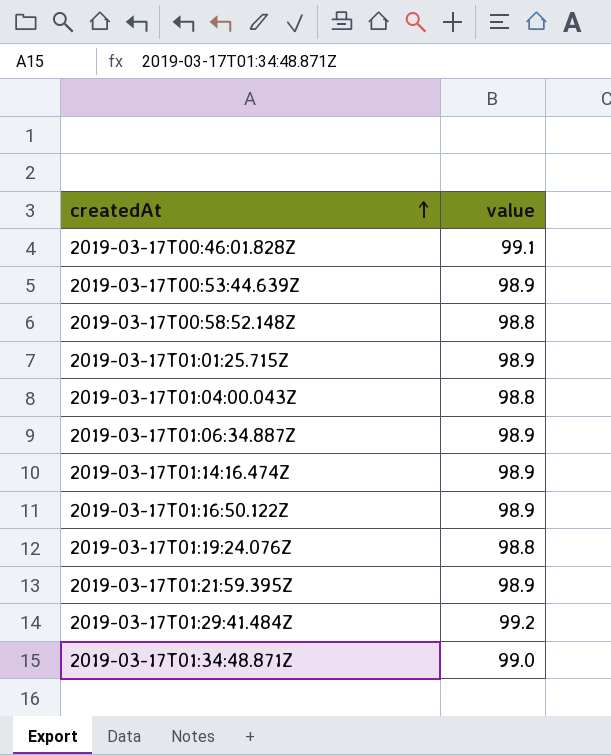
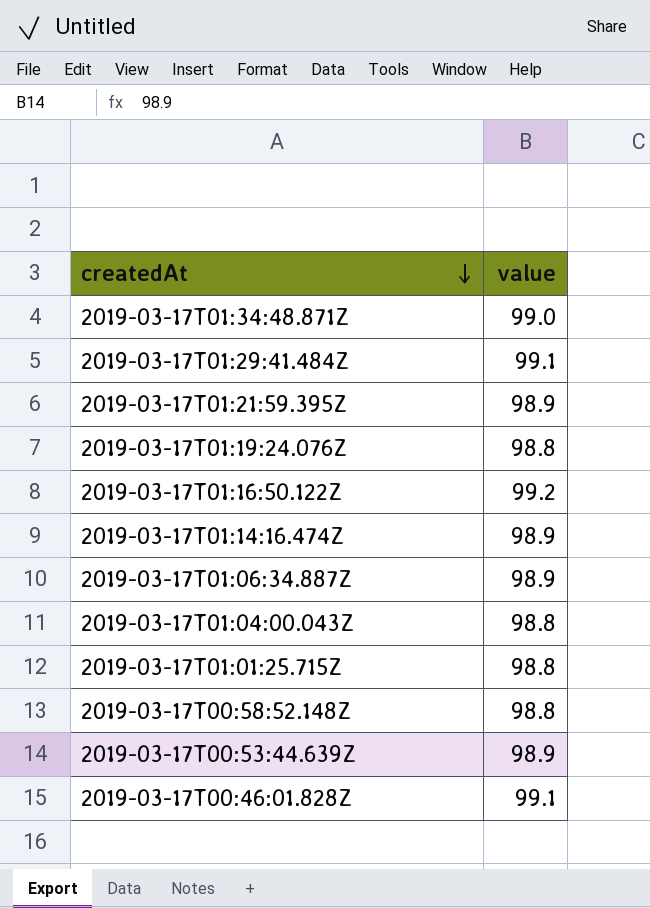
row order: createdAt ascending -> createdAt descending
2019-03-17T01:29:41.484Z | value: 99.2 -> 99.1
2019-03-17T01:16:50.122Z | value: 98.9 -> 99.2
2019-03-17T01:01:25.715Z | value: 98.9 -> 98.8

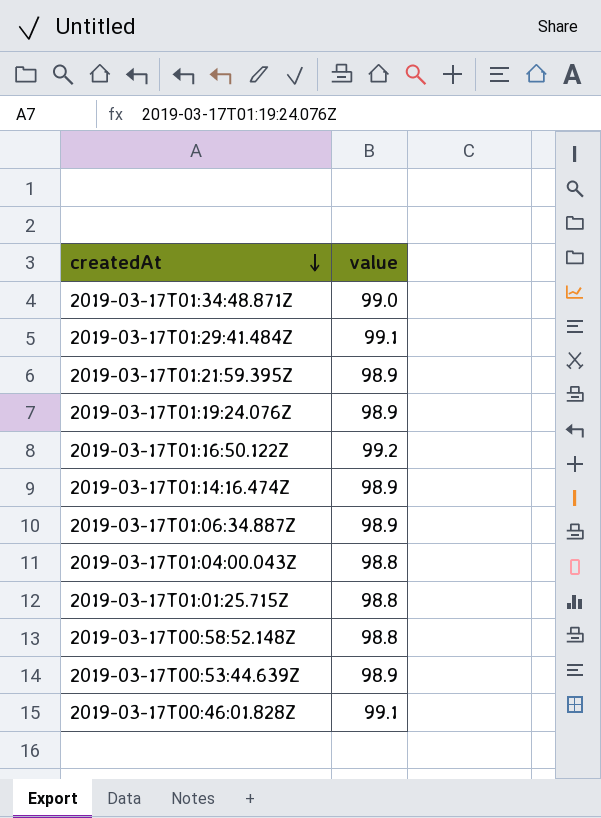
2019-03-17T01:19:24.076Z | value: 98.8 -> 98.9

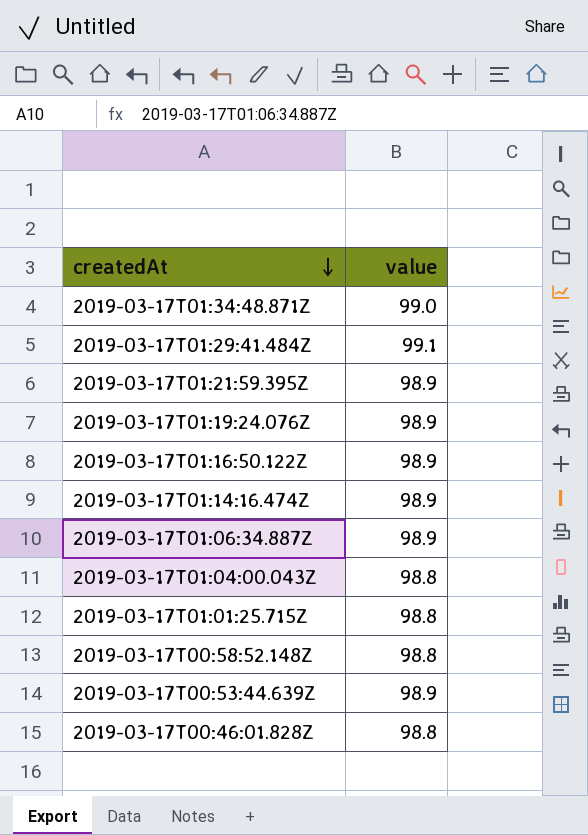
2019-03-17T01:16:50.122Z | value: 99.2 -> 98.9
2019-03-17T00:46:01.828Z | value: 99.1 -> 98.8

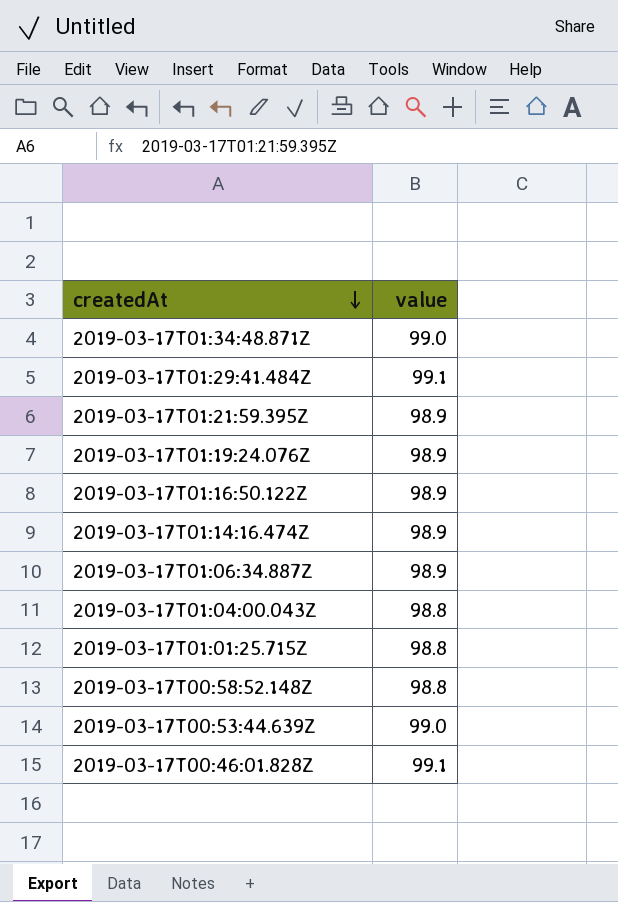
2019-03-17T00:53:44.639Z | value: 98.9 -> 99.0
2019-03-17T00:46:01.828Z | value: 98.8 -> 99.1

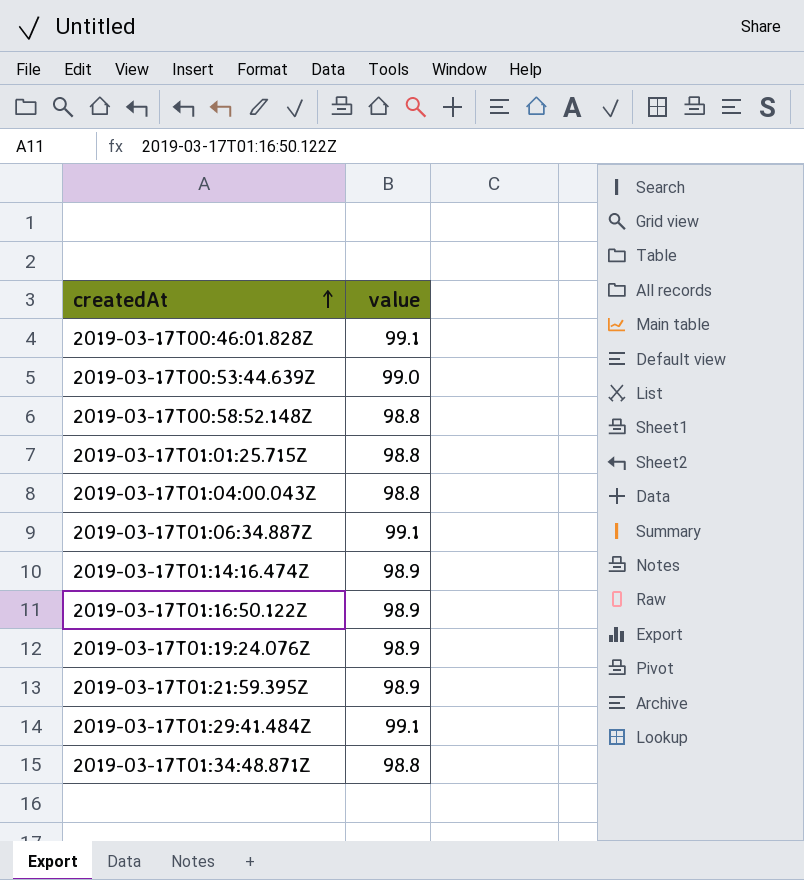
row order: createdAt descending -> createdAt ascending
2019-03-17T01:06:34.887Z | value: 98.9 -> 99.1
2019-03-17T01:34:48.871Z | value: 99.0 -> 98.8

